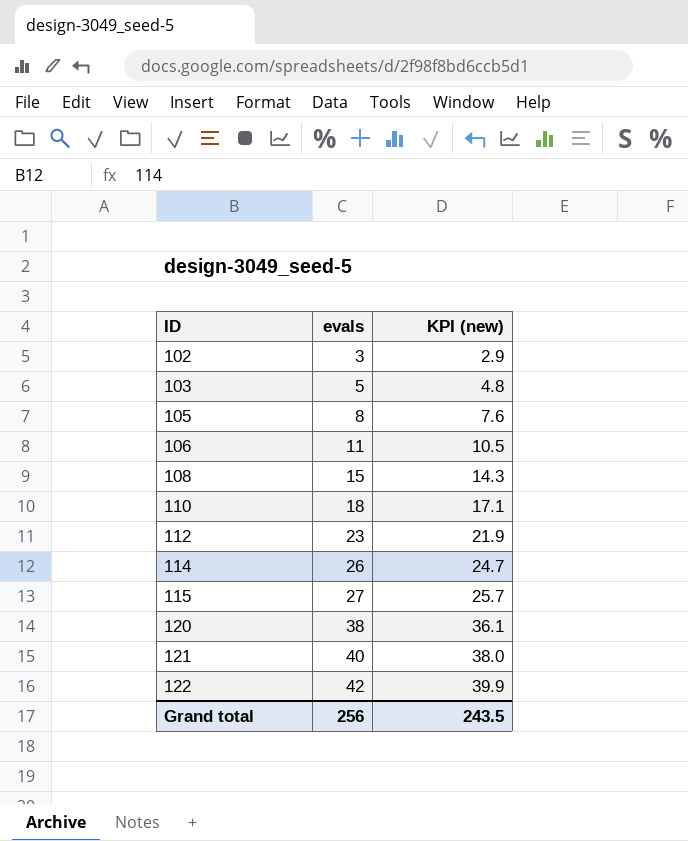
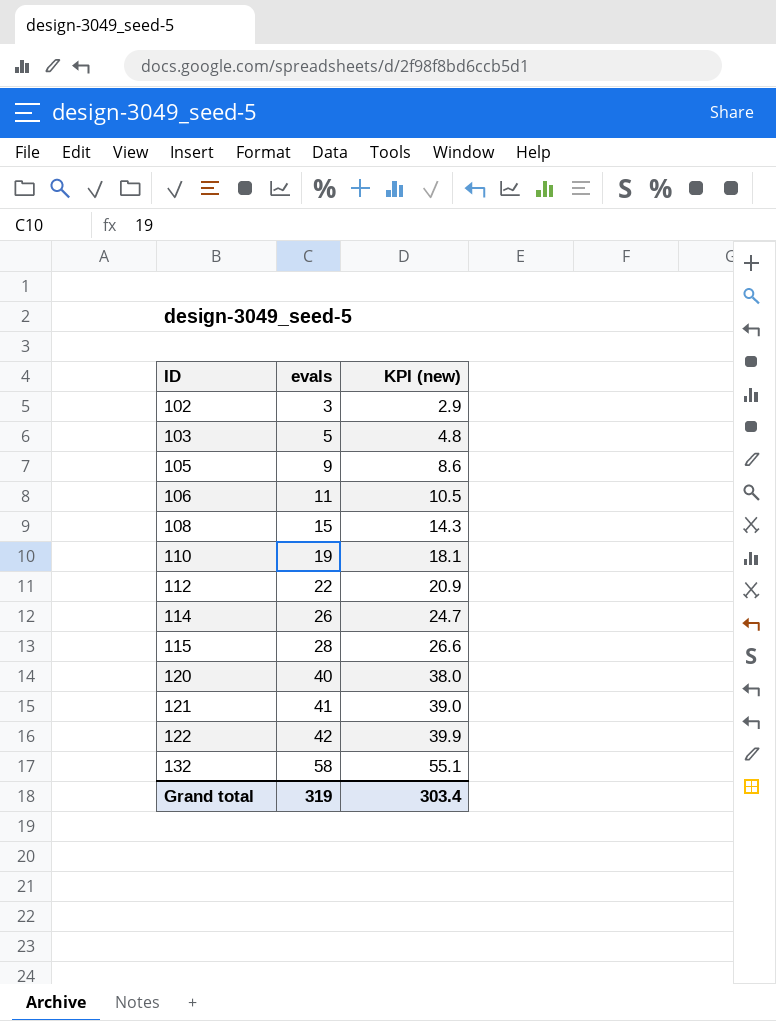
105 | evals: 8 -> 9
105 | KPI (new): 7.6 -> 8.6
110 | evals: 18 -> 19
110 | KPI (new): 17.1 -> 18.1
112 | evals: 23 -> 22
112 | KPI (new): 21.9 -> 20.9
115 | evals: 27 -> 28
115 | KPI (new): 25.7 -> 26.6
120 | evals: 38 -> 40
120 | KPI (new): 36.1 -> 38.0
121 | evals: 40 -> 41
121 | KPI (new): 38.0 -> 39.0
row 132: none -> 58 | 55.1
Grand total | evals: 256 -> 319
Grand total | KPI (new): 243.5 -> 303.4

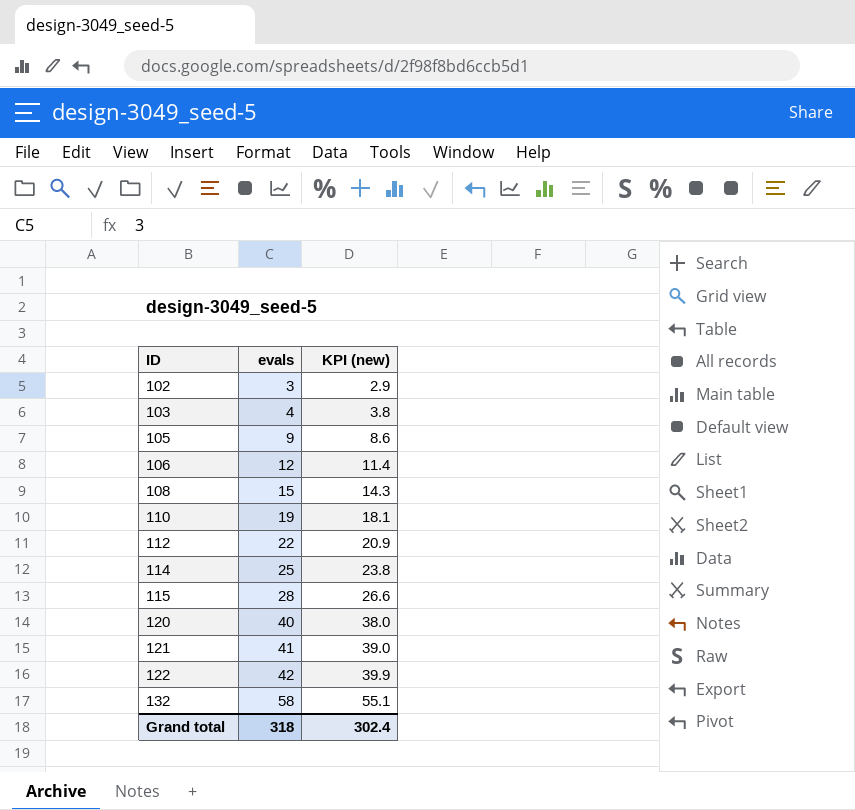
103 | evals: 5 -> 4
103 | KPI (new): 4.8 -> 3.8
106 | evals: 11 -> 12
106 | KPI (new): 10.5 -> 11.4
114 | evals: 26 -> 25
114 | KPI (new): 24.7 -> 23.8
Grand total | evals: 319 -> 318
Grand total | KPI (new): 303.4 -> 302.4

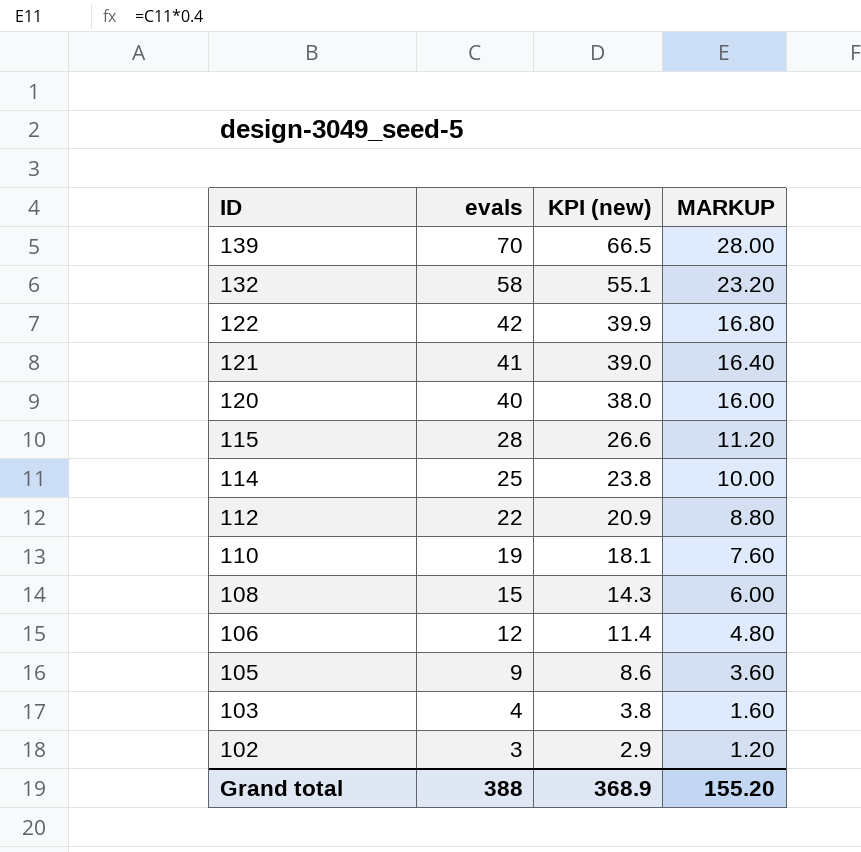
row order: ID ascending -> ID descending
column MARKUP | formula: none -> [evals] * 0.4
row 139: none -> 70 | 66.5 | 28.00
Grand total | evals: 318 -> 388
Grand total | KPI (new): 302.4 -> 368.9

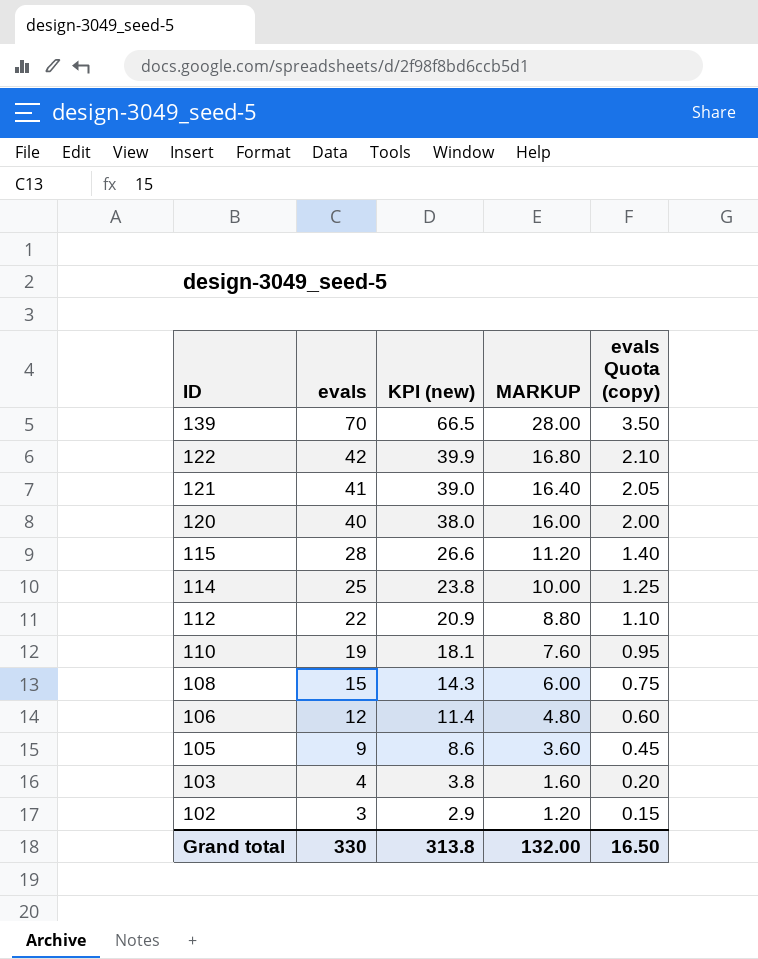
column evals Quota (copy) | formula: none -> [evals] * 0.05
row 132: 58 | 55.1 | 23.20 -> none
Grand total | evals: 388 -> 330
Grand total | KPI (new): 368.9 -> 313.8
Grand total | MARKUP: 155.20 -> 132.00

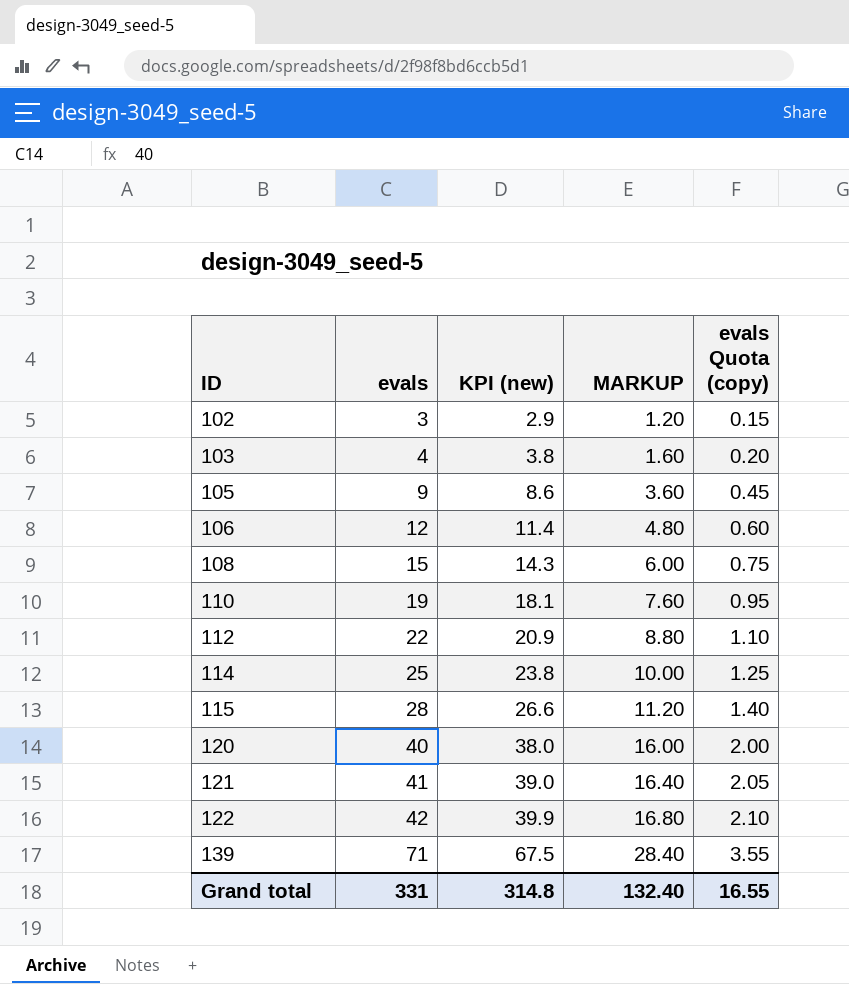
row order: ID descending -> ID ascending
139 | evals: 70 -> 71
139 | KPI (new): 66.5 -> 67.5
139 | MARKUP: 28.00 -> 28.40
139 | evals Quota (copy): 3.50 -> 3.55
Grand total | evals: 330 -> 331
Grand total | KPI (new): 313.8 -> 314.8
Grand total | MARKUP: 132.00 -> 132.40
Grand total | evals Quota (copy): 16.50 -> 16.55

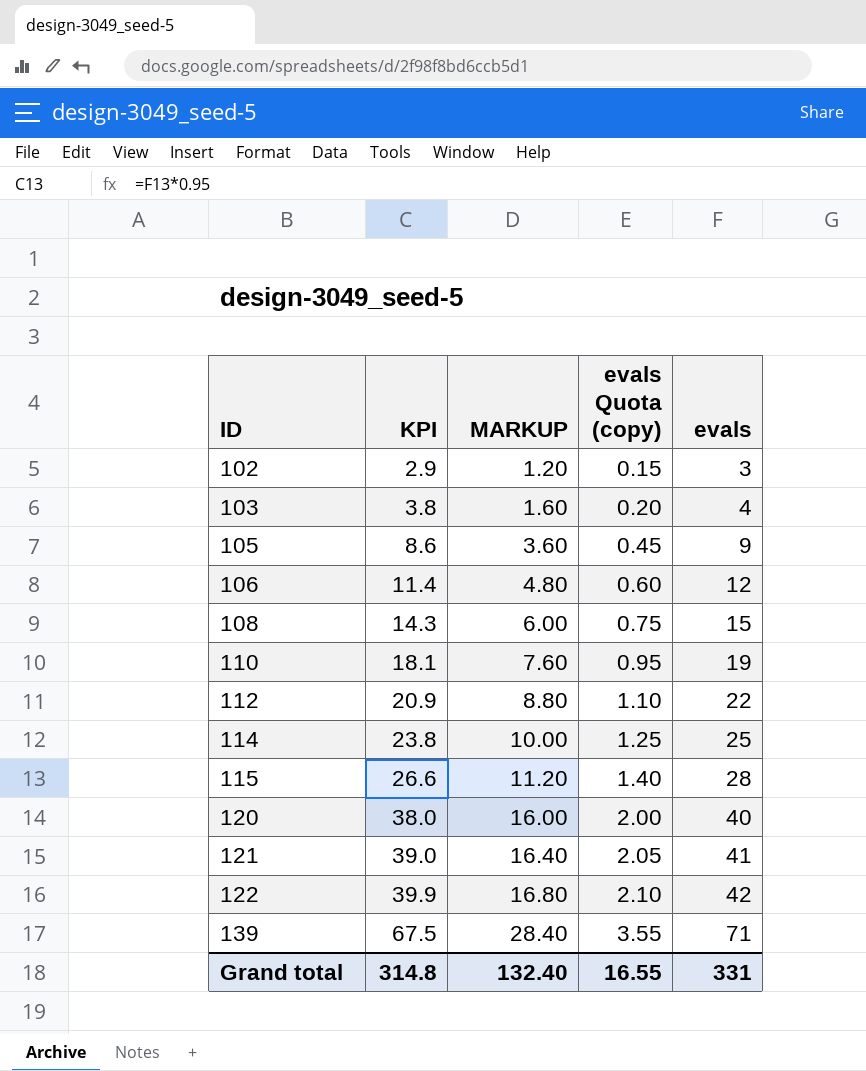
column name: KPI (new) -> KPI
column evals | position: 2 -> 5

